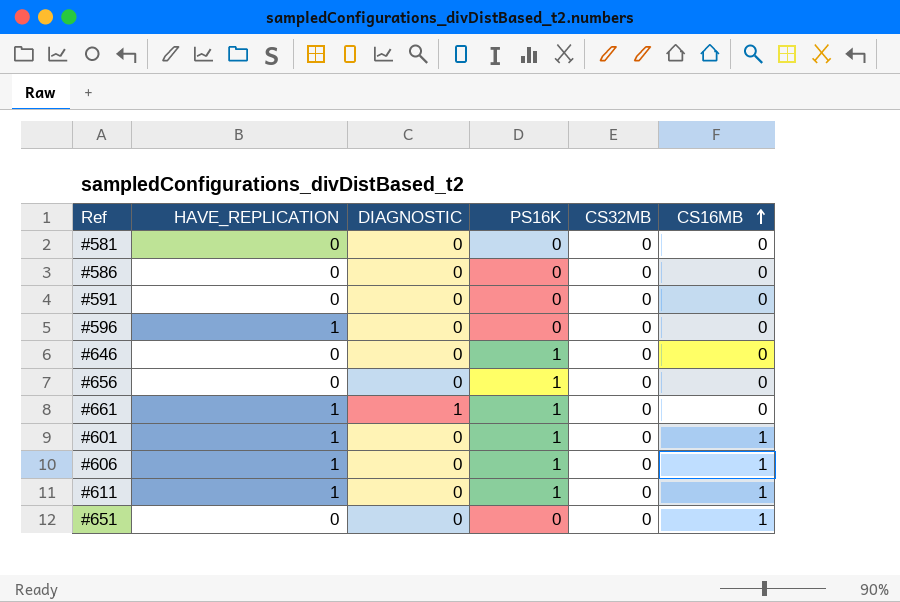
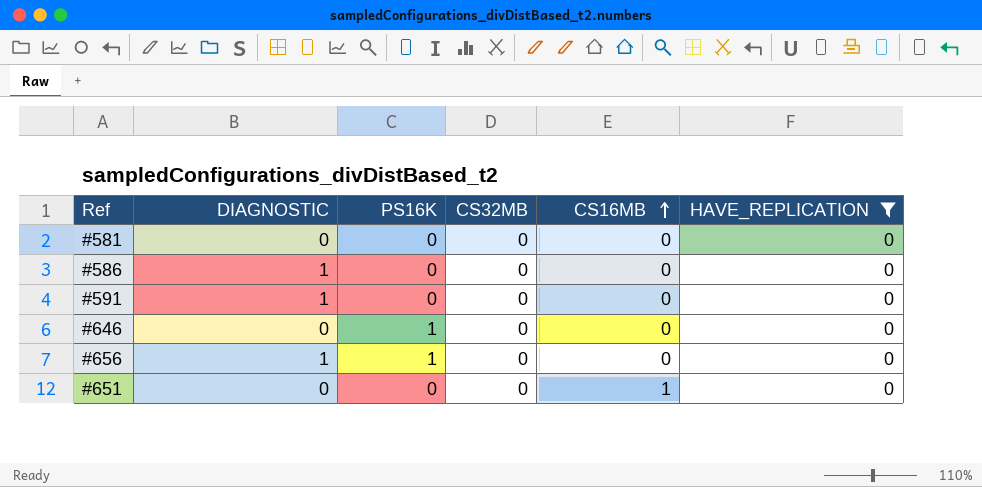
filter: none -> HAVE_REPLICATION = 0
column HAVE_REPLICATION | position: 2 -> 6
#586 | DIAGNOSTIC: 0 -> 1
#591 | DIAGNOSTIC: 0 -> 1
#656 | DIAGNOSTIC: 0 -> 1

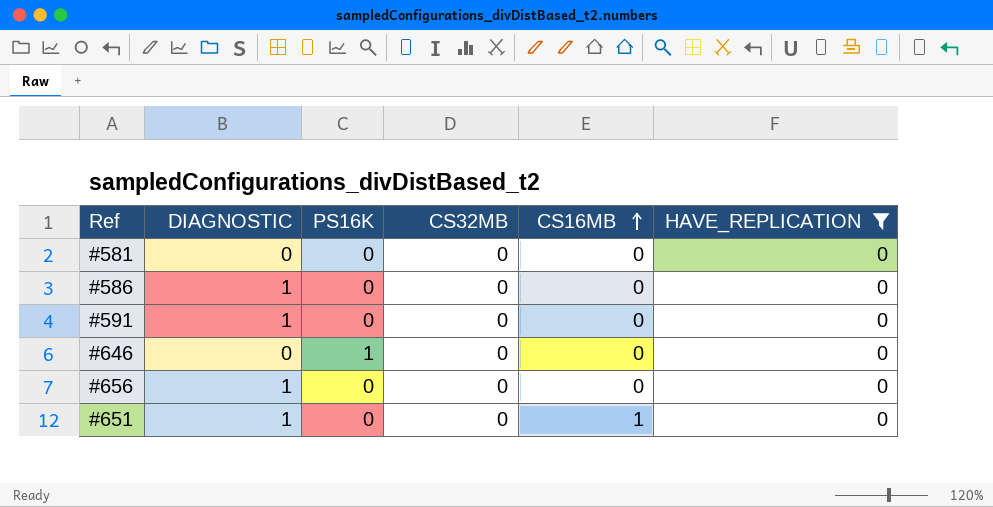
#656 | PS16K: 1 -> 0
#651 | DIAGNOSTIC: 0 -> 1

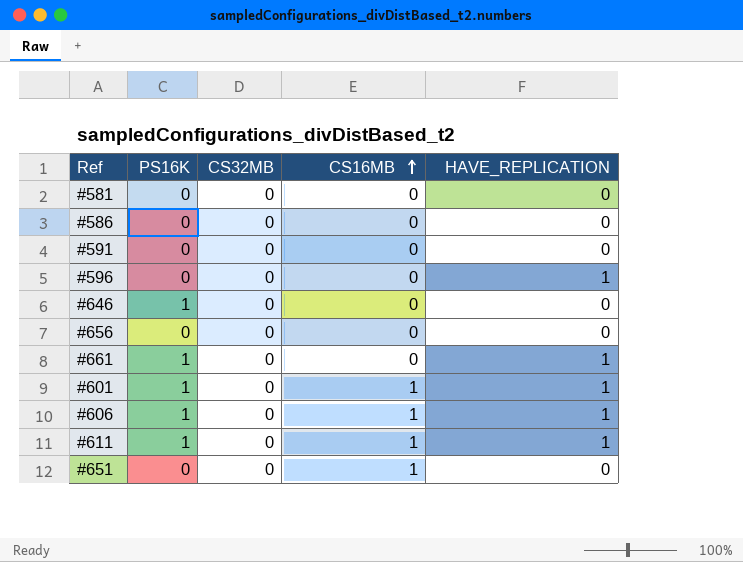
filter: HAVE_REPLICATION = 0 -> none
column DIAGNOSTIC | position: 2 -> none

